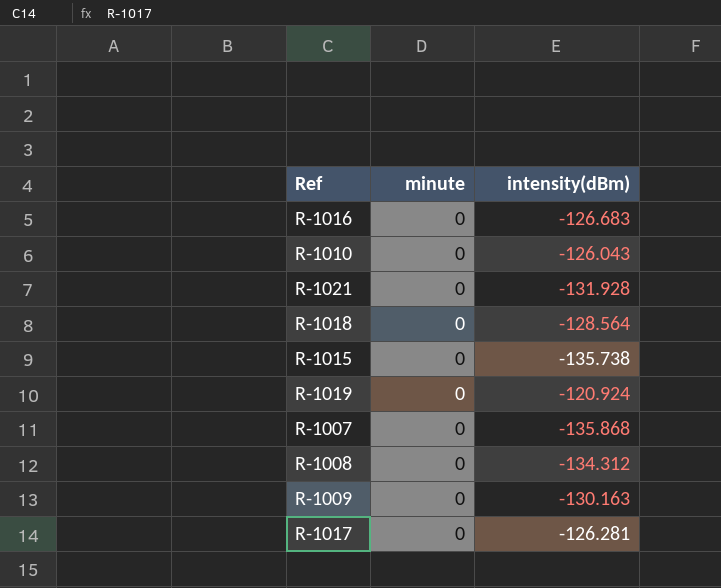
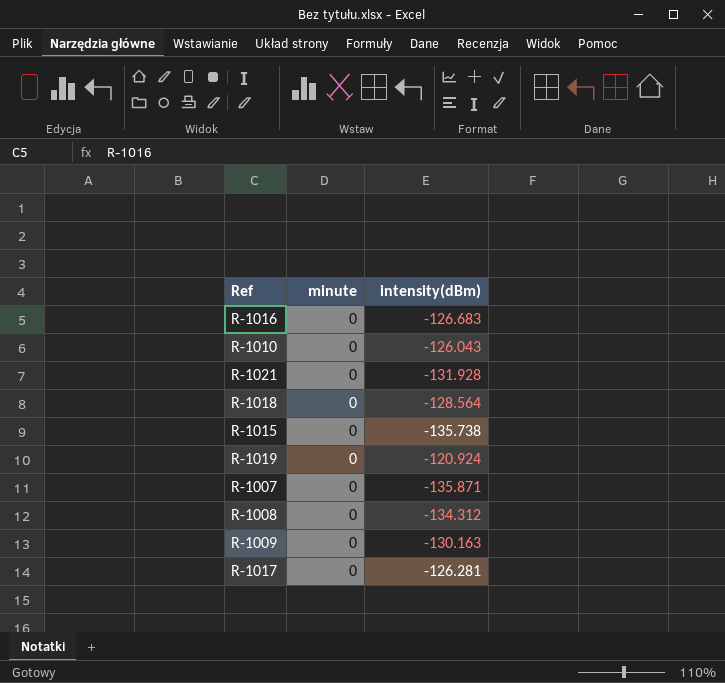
R-1007 | intensity(dBm): -135.868 -> -135.871

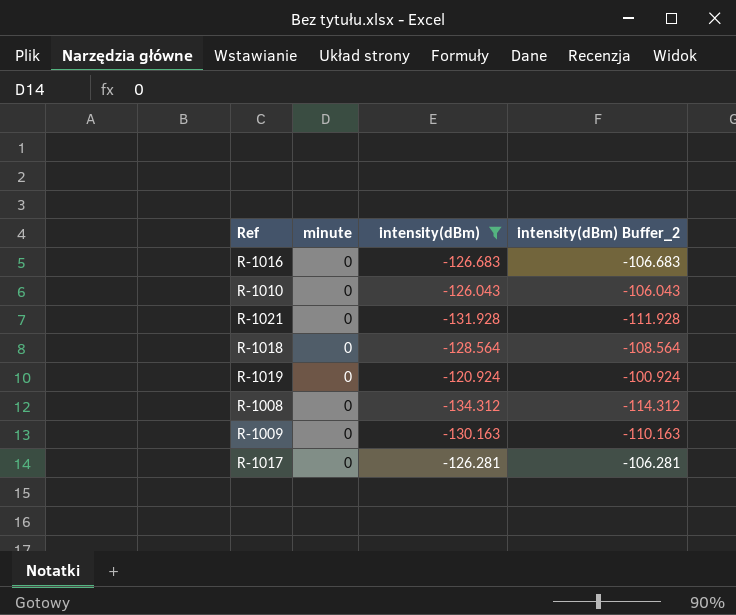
filter: none -> intensity(dBm) >= -134.312
column intensity(dBm) Buffer_2 | formula: none -> [intensity(dBm)] + 20

